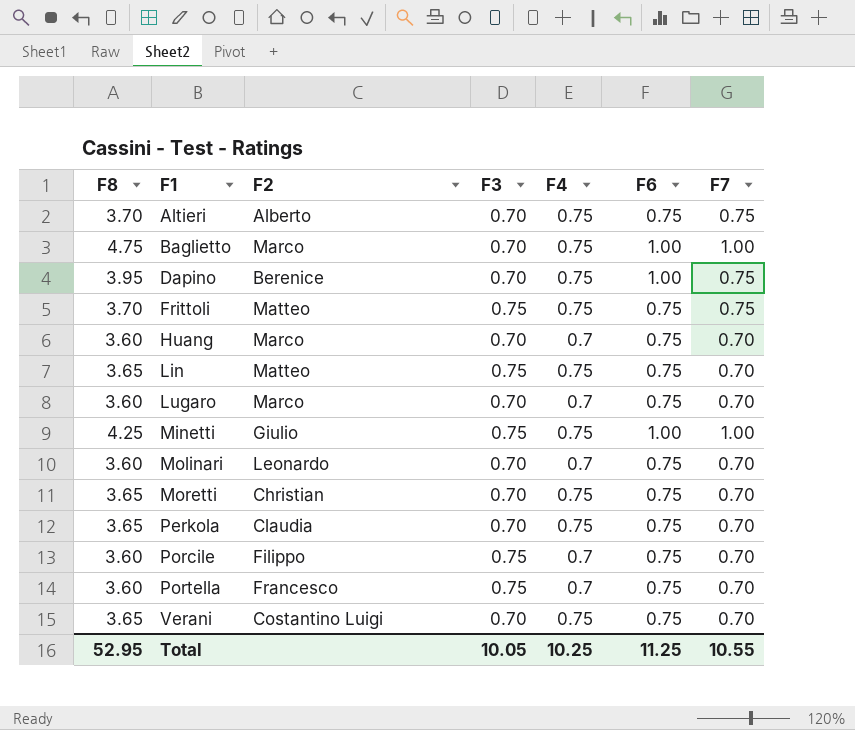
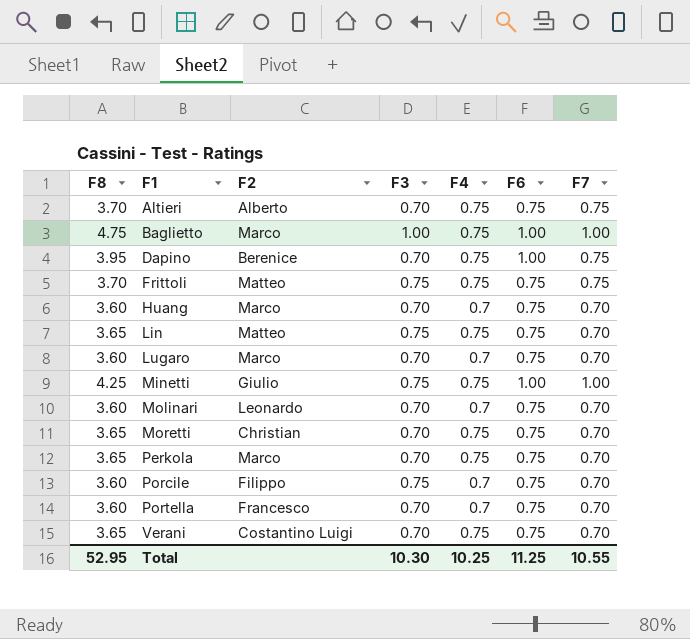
Baglietto | F3: 0.70 -> 1.00
Perkola | F2: Claudia -> Marco
Portella | F3: 0.75 -> 0.70
Total | F3: 10.05 -> 10.30

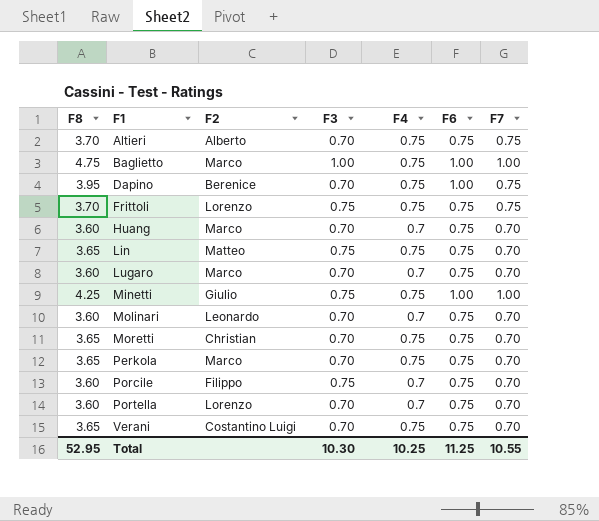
Frittoli | F2: Matteo -> Lorenzo
Portella | F2: Francesco -> Lorenzo

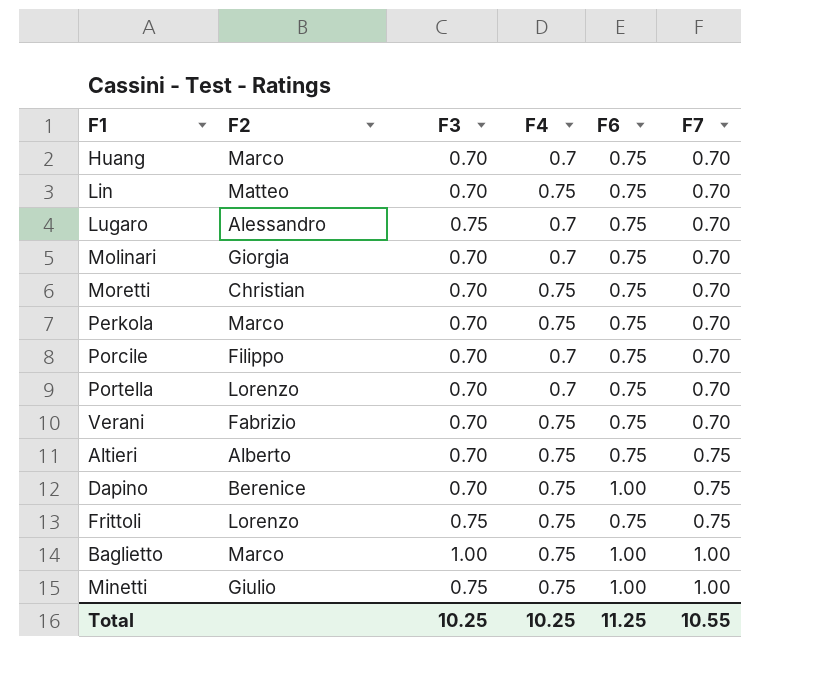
row order: F1 ascending -> F7 ascending
column F8 | position: 1 -> none
Lin | F3: 0.75 -> 0.70
Lugaro | F2: Marco -> Alessandro
Lugaro | F3: 0.70 -> 0.75
Molinari | F2: Leonardo -> Giorgia
Porcile | F3: 0.75 -> 0.70
Verani | F2: Costantino Luigi -> Fabrizio
Total | F3: 10.30 -> 10.25

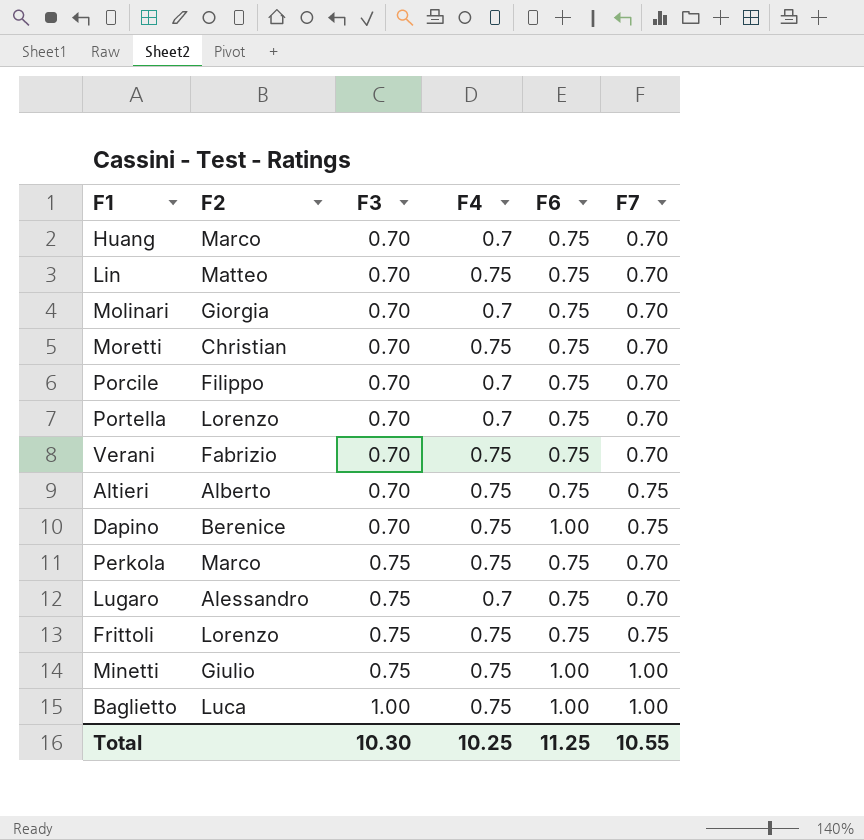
row order: F7 ascending -> F3 ascending
Perkola | F3: 0.70 -> 0.75
Baglietto | F2: Marco -> Luca
Total | F3: 10.25 -> 10.30

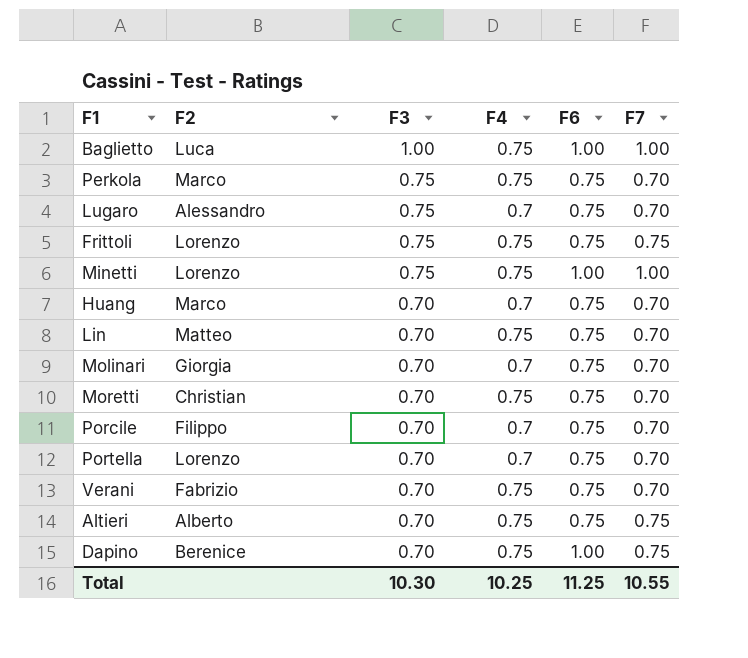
row order: F3 ascending -> F3 descending
Minetti | F2: Giulio -> Lorenzo

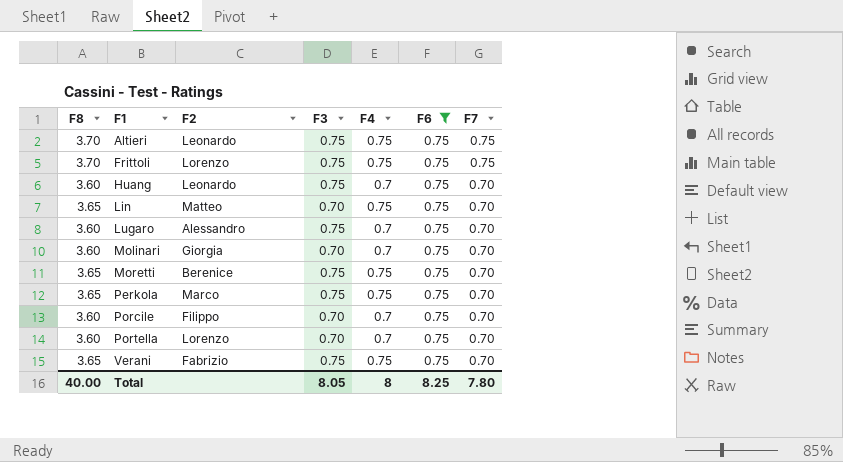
filter: none -> F6 = 0.75
row order: F3 descending -> F1 ascending
column F8 | position: none -> 1
Altieri | F2: Alberto -> Leonardo
Altieri | F3: 0.70 -> 0.75
Huang | F2: Marco -> Leonardo
Huang | F3: 0.70 -> 0.75
Moretti | F2: Christian -> Berenice
Moretti | F3: 0.70 -> 0.75
Verani | F3: 0.70 -> 0.75
Total | F3: 10.30 -> 8.05
Total | F4: 10.25 -> 8
Total | F6: 11.25 -> 8.25
Total | F7: 10.55 -> 7.80

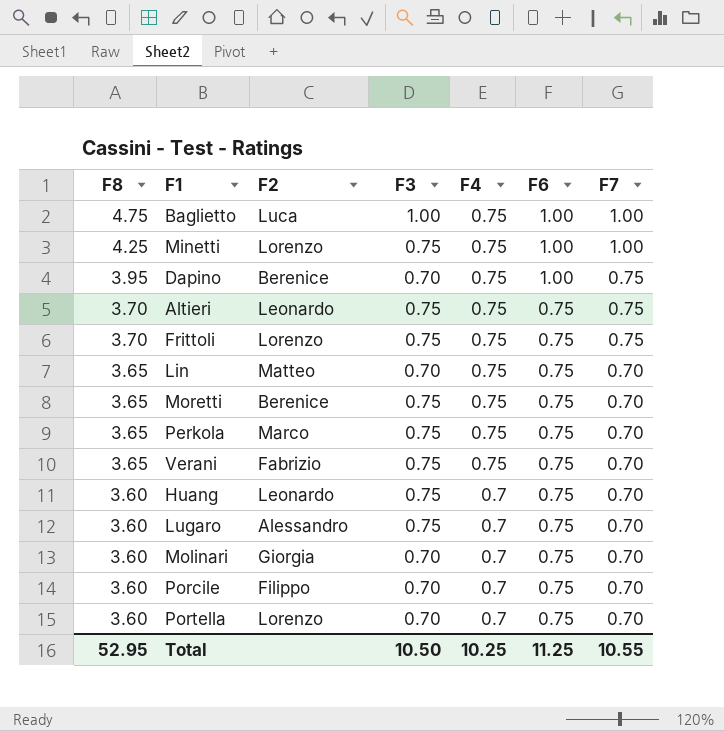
filter: F6 = 0.75 -> none
row order: F1 ascending -> F8 descending
Total | F8: 40.00 -> 52.95
Total | F3: 8.05 -> 10.50
Total | F4: 8 -> 10.25
Total | F6: 8.25 -> 11.25
Total | F7: 7.80 -> 10.55

